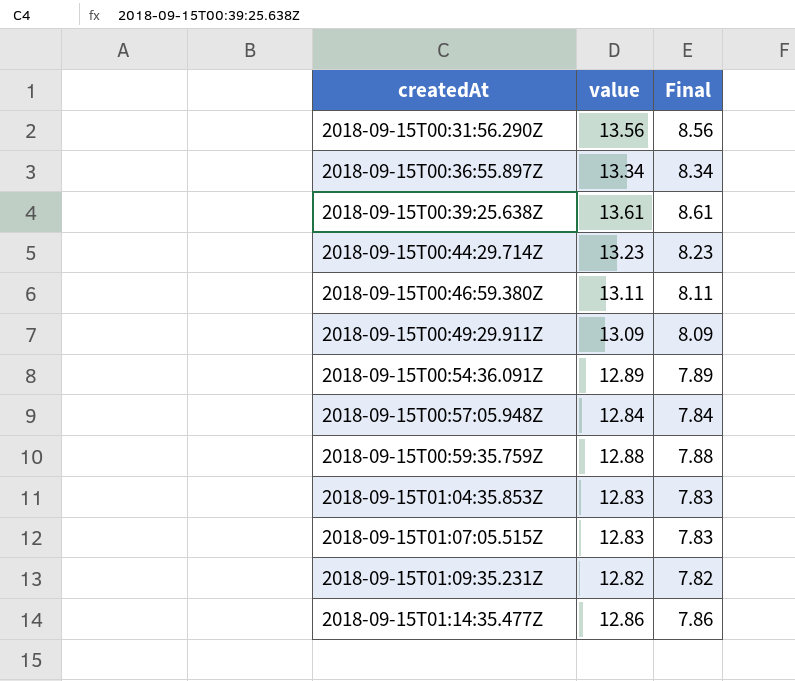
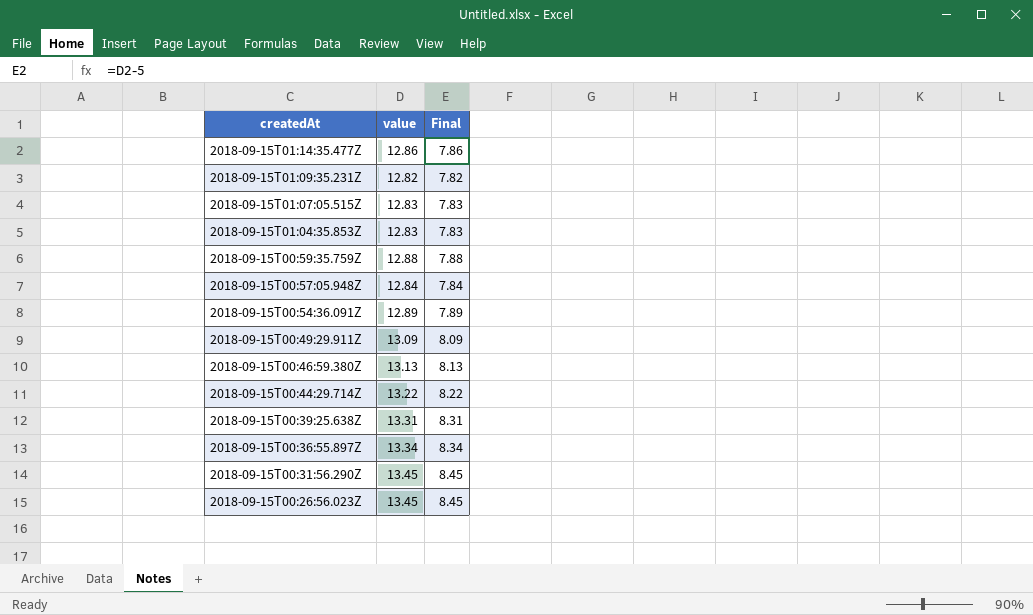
row order: createdAt ascending -> createdAt descending
2018-09-15T00:46:59.380Z | value: 13.11 -> 13.13
2018-09-15T00:46:59.380Z | Final: 8.11 -> 8.13
2018-09-15T00:44:29.714Z | value: 13.23 -> 13.22
2018-09-15T00:44:29.714Z | Final: 8.23 -> 8.22
2018-09-15T00:39:25.638Z | value: 13.61 -> 13.31
2018-09-15T00:39:25.638Z | Final: 8.61 -> 8.31
2018-09-15T00:31:56.290Z | value: 13.56 -> 13.45
2018-09-15T00:31:56.290Z | Final: 8.56 -> 8.45
row 2018-09-15T00:26:56.023Z: none -> 13.45 | 8.45

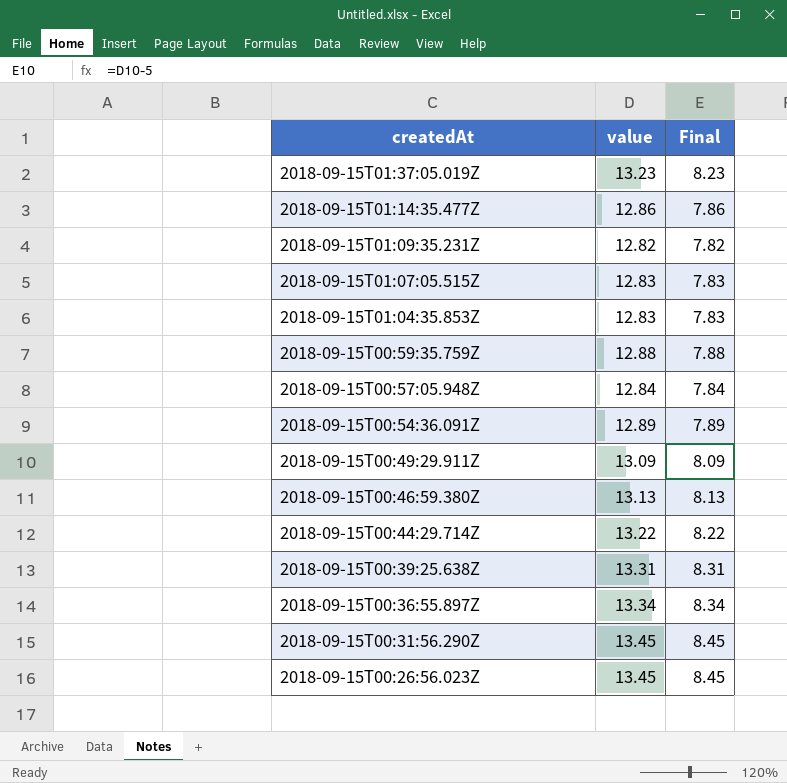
row 2018-09-15T01:37:05.019Z: none -> 13.23 | 8.23

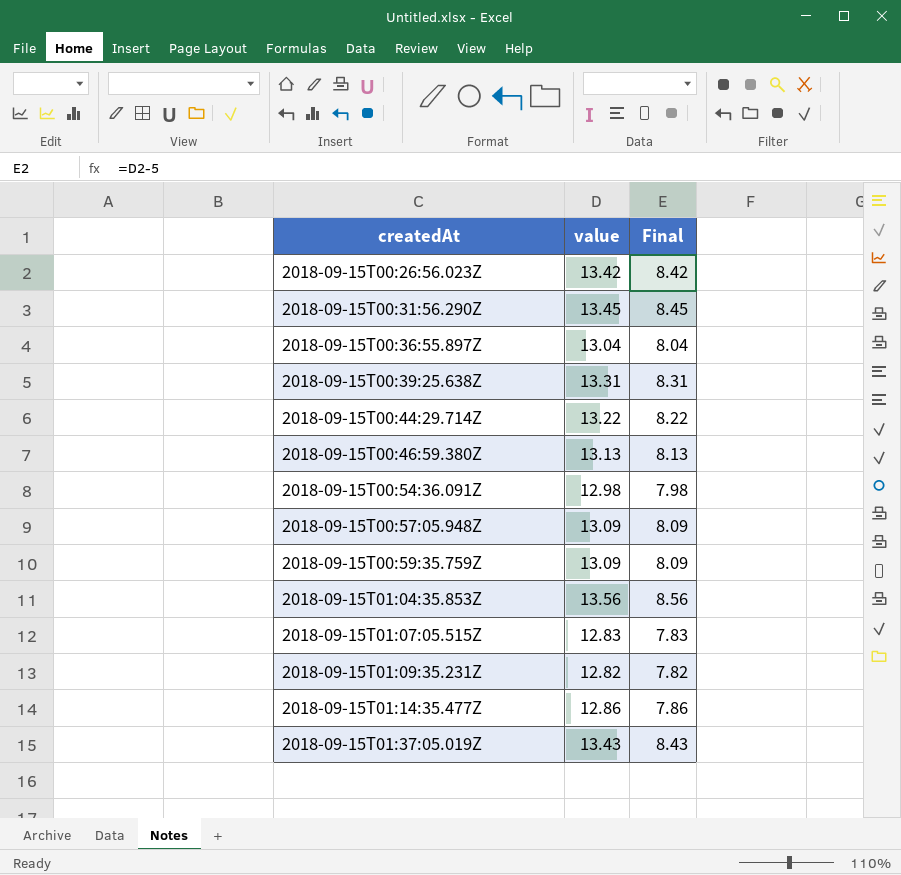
row order: createdAt descending -> createdAt ascending
row 2018-09-15T00:49:29.911Z: 13.09 | 8.09 -> none
2018-09-15T00:26:56.023Z | value: 13.45 -> 13.42
2018-09-15T00:26:56.023Z | Final: 8.45 -> 8.42
2018-09-15T00:36:55.897Z | value: 13.34 -> 13.04
2018-09-15T00:36:55.897Z | Final: 8.34 -> 8.04
2018-09-15T00:54:36.091Z | value: 12.89 -> 12.98
2018-09-15T00:54:36.091Z | Final: 7.89 -> 7.98
2018-09-15T00:57:05.948Z | value: 12.84 -> 13.09
2018-09-15T00:57:05.948Z | Final: 7.84 -> 8.09
2018-09-15T00:59:35.759Z | value: 12.88 -> 13.09
2018-09-15T00:59:35.759Z | Final: 7.88 -> 8.09
2018-09-15T01:04:35.853Z | value: 12.83 -> 13.56
2018-09-15T01:04:35.853Z | Final: 7.83 -> 8.56
2018-09-15T01:37:05.019Z | value: 13.23 -> 13.43
2018-09-15T01:37:05.019Z | Final: 8.23 -> 8.43

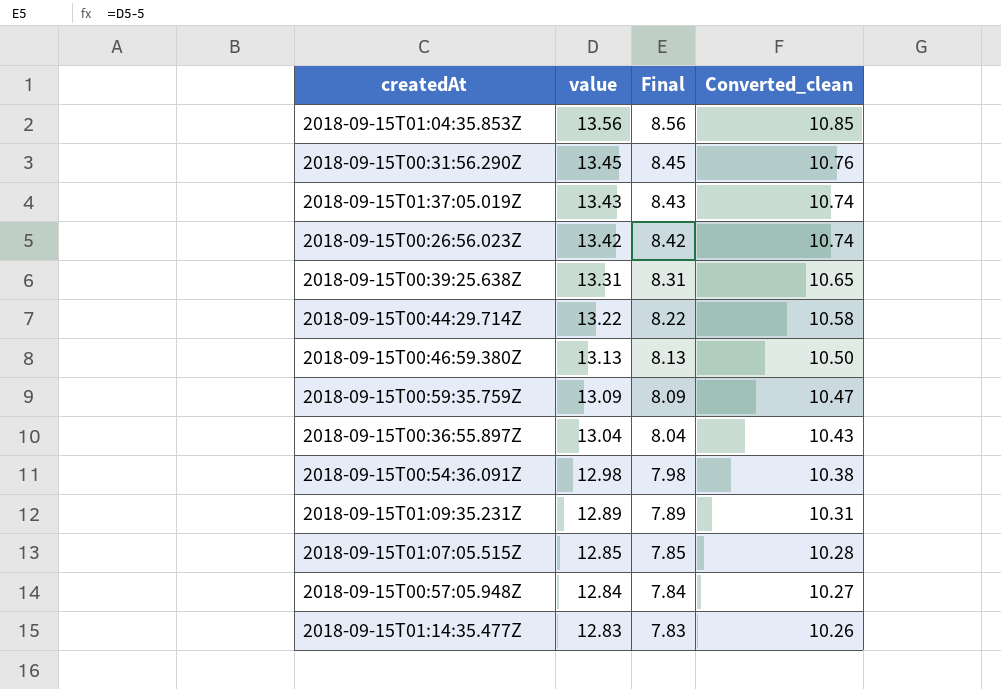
row order: createdAt ascending -> value descending
column Converted_clean | formula: none -> [value] * 0.8
2018-09-15T01:09:35.231Z | value: 12.82 -> 12.89
2018-09-15T01:09:35.231Z | Final: 7.82 -> 7.89
2018-09-15T01:07:05.515Z | value: 12.83 -> 12.85
2018-09-15T01:07:05.515Z | Final: 7.83 -> 7.85
2018-09-15T00:57:05.948Z | value: 13.09 -> 12.84
2018-09-15T00:57:05.948Z | Final: 8.09 -> 7.84
2018-09-15T01:14:35.477Z | value: 12.86 -> 12.83
2018-09-15T01:14:35.477Z | Final: 7.86 -> 7.83

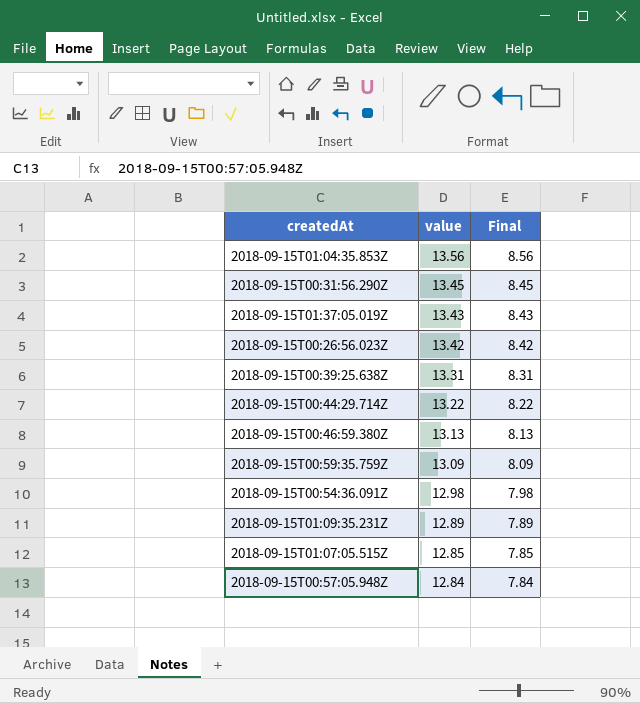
column Converted_clean | formula: [value] * 0.8 -> none
row 2018-09-15T00:36:55.897Z: 13.04 | 8.04 | 10.43 -> none
row 2018-09-15T01:14:35.477Z: 12.83 | 7.83 | 10.26 -> none

